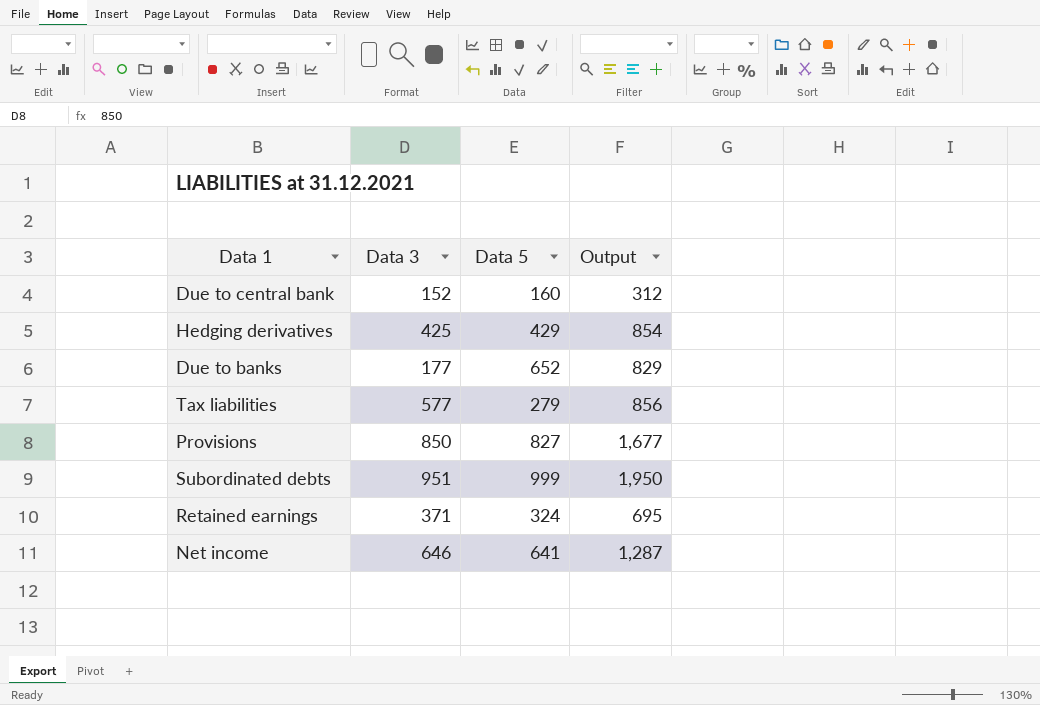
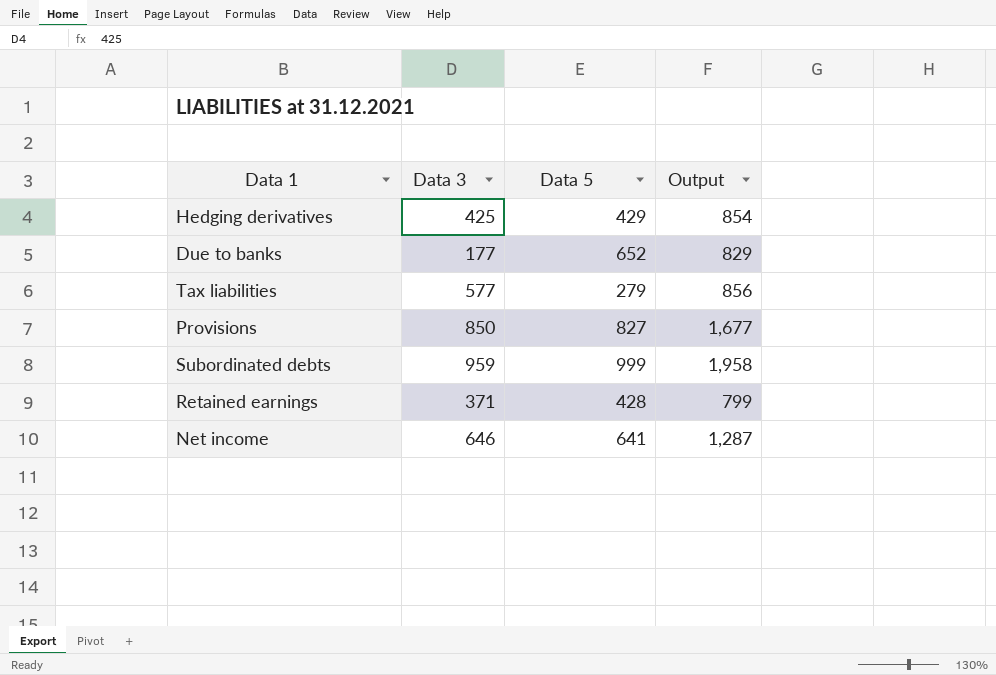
row Due to central bank: 152 | 160 | 312 -> none
Subordinated debts | Data 3: 951 -> 959
Subordinated debts | Output: 1,950 -> 1,958
Retained earnings | Data 5: 324 -> 428
Retained earnings | Output: 695 -> 799

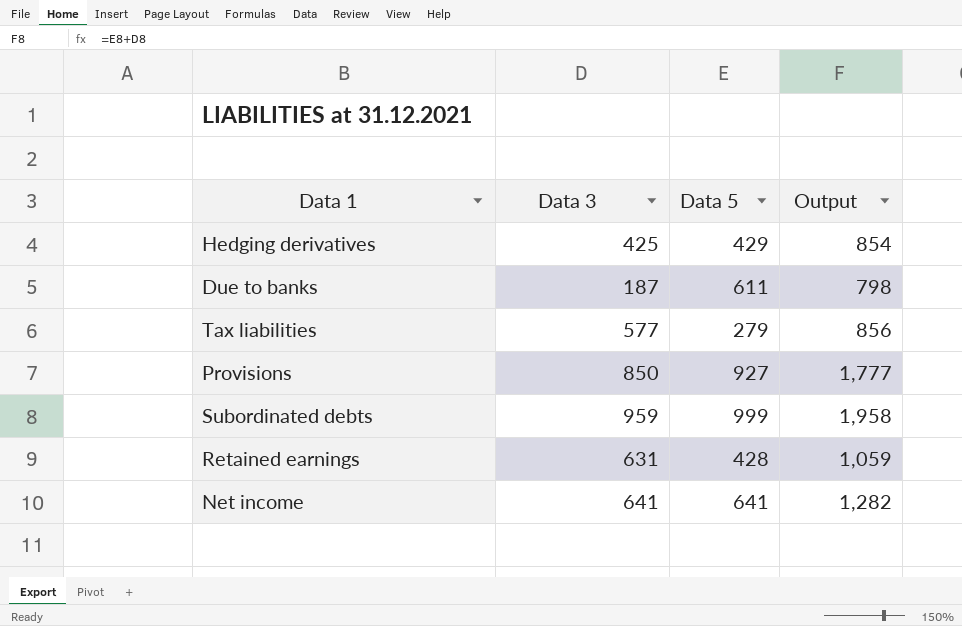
Due to banks | Data 3: 177 -> 187
Due to banks | Data 5: 652 -> 611
Due to banks | Output: 829 -> 798
Provisions | Data 5: 827 -> 927
Provisions | Output: 1,677 -> 1,777
Retained earnings | Data 3: 371 -> 631
Retained earnings | Output: 799 -> 1,059
Net income | Data 3: 646 -> 641
Net income | Output: 1,287 -> 1,282

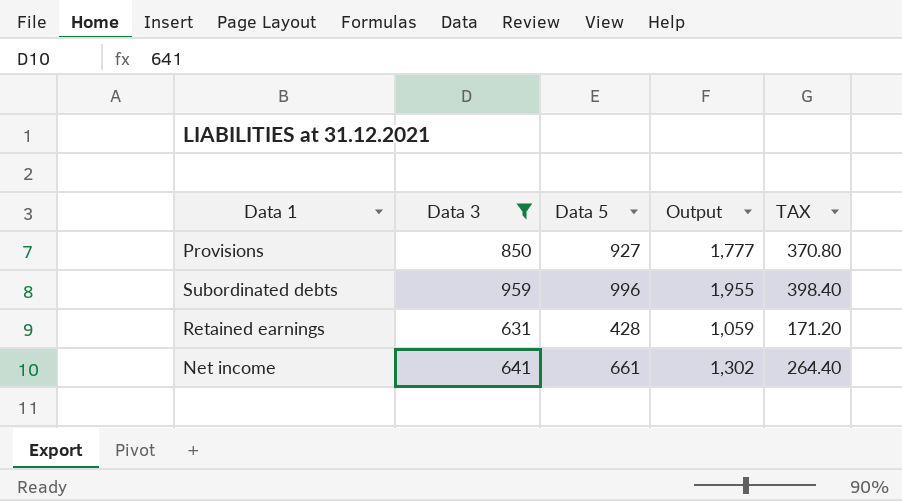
filter: none -> Data 3 >= 631
column TAX | formula: none -> [Data 5] * 0.4
Subordinated debts | Data 5: 999 -> 996
Subordinated debts | Output: 1,958 -> 1,955
Net income | Data 5: 641 -> 661
Net income | Output: 1,282 -> 1,302

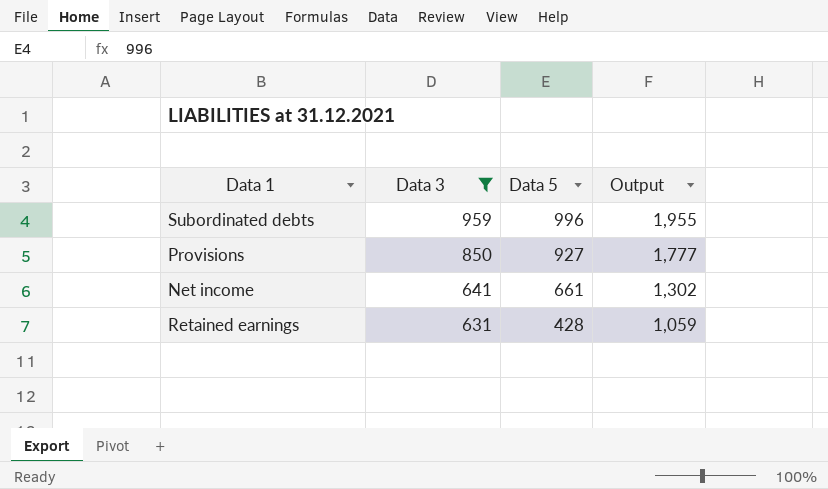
row order: none -> Data 3 descending
column TAX | formula: [Data 5] * 0.4 -> none

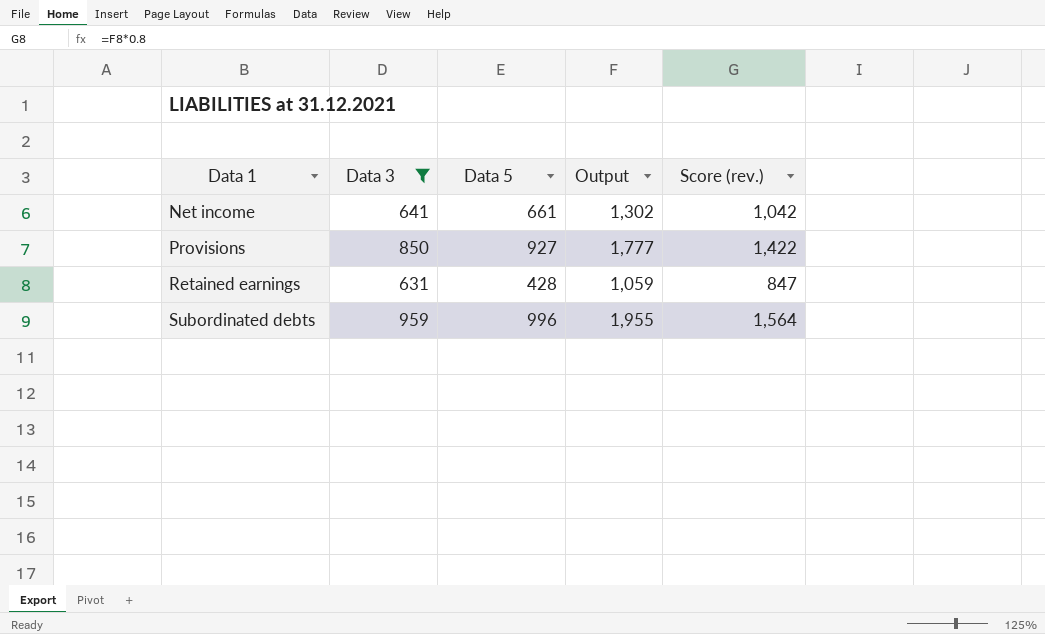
row order: Data 3 descending -> Data 1 ascending
column Score (rev.) | formula: none -> [Output] * 0.8

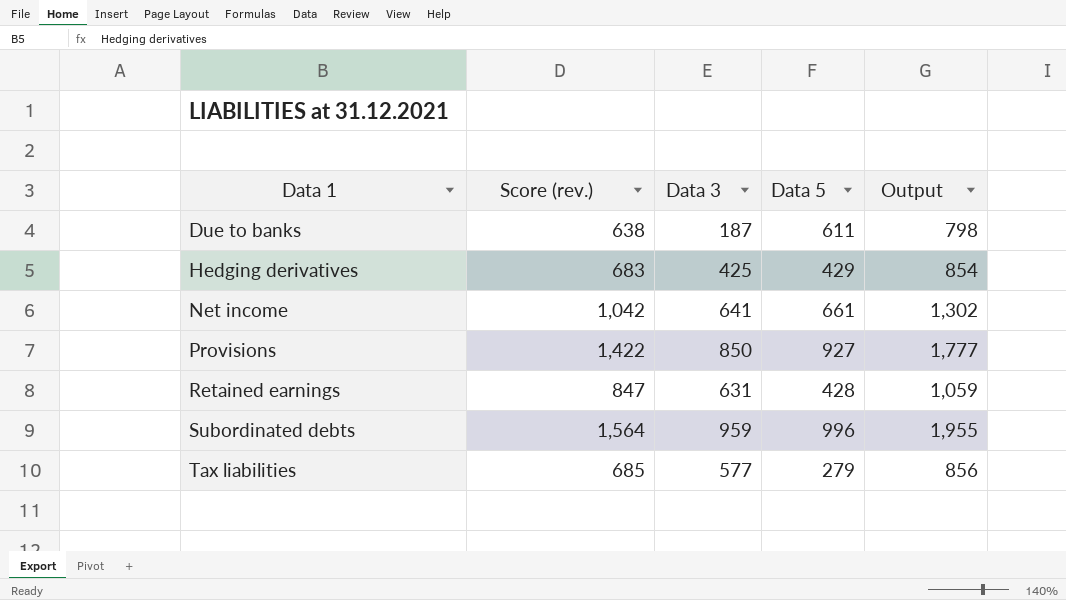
filter: Data 3 >= 631 -> none
column Score (rev.) | position: 5 -> 2

